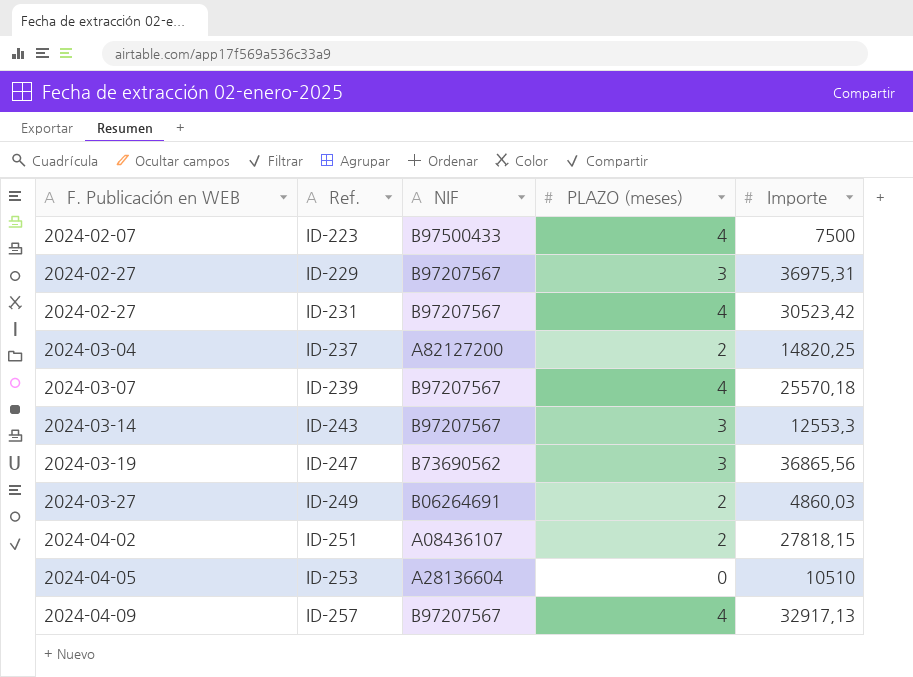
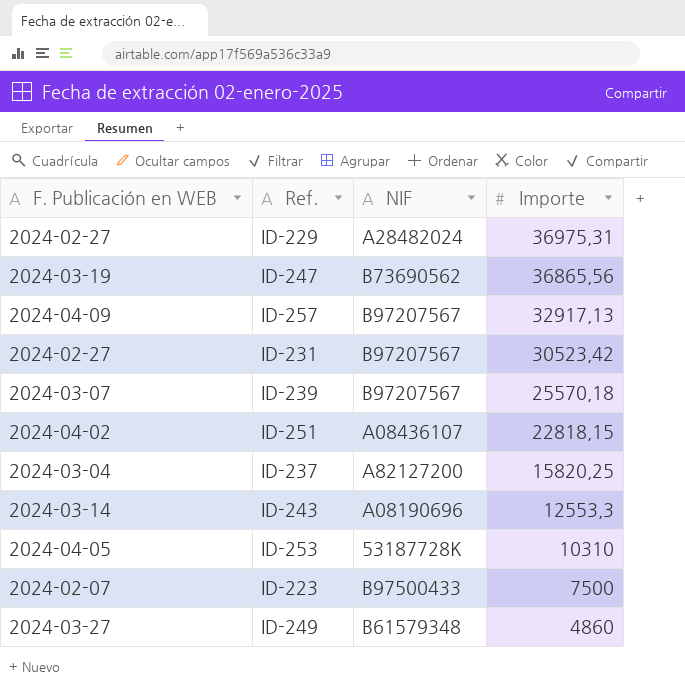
row order: F. Publicación en WEB ascending -> Importe descending
column PLAZO (meses) | position: 4 -> none
ID-229 | NIF: B97207567 -> A28482024
ID-251 | Importe: 27818,15 -> 22818,15
ID-237 | Importe: 14820,25 -> 15820,25
ID-243 | NIF: B97207567 -> A08190696
ID-253 | NIF: A28136604 -> 53187728K
ID-253 | Importe: 10510 -> 10310
ID-249 | NIF: B06264691 -> B61579348
ID-249 | Importe: 4860,03 -> 4860

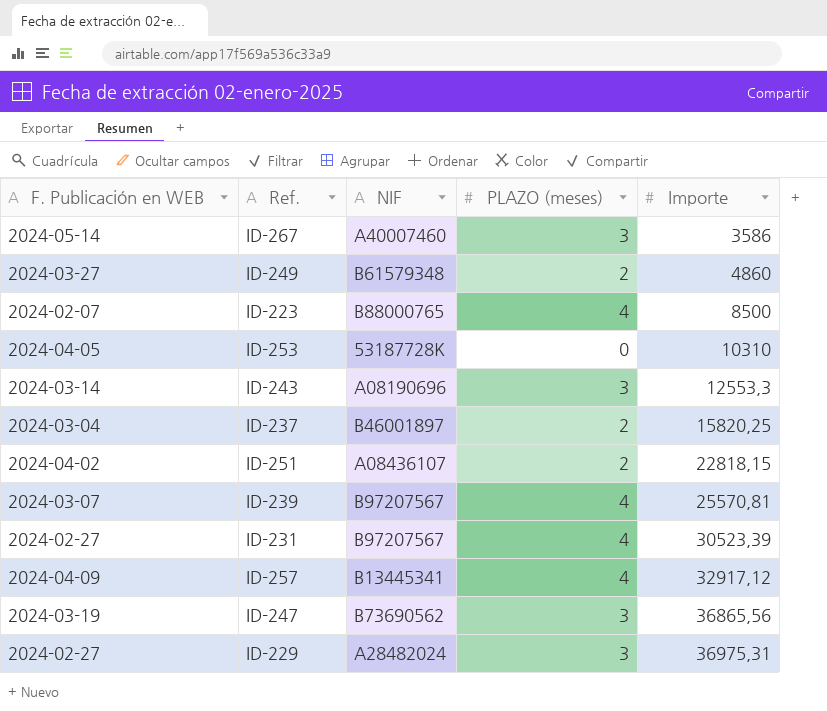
row order: Importe descending -> Importe ascending
column PLAZO (meses) | position: none -> 4
row ID-267: none -> 2024-05-14 | A40007460 | 3 | 3586
ID-223 | NIF: B97500433 -> B88000765
ID-223 | Importe: 7500 -> 8500
ID-237 | NIF: A82127200 -> B46001897
ID-239 | Importe: 25570,18 -> 25570,81
ID-231 | Importe: 30523,42 -> 30523,39
ID-257 | NIF: B97207567 -> B13445341
ID-257 | Importe: 32917,13 -> 32917,12

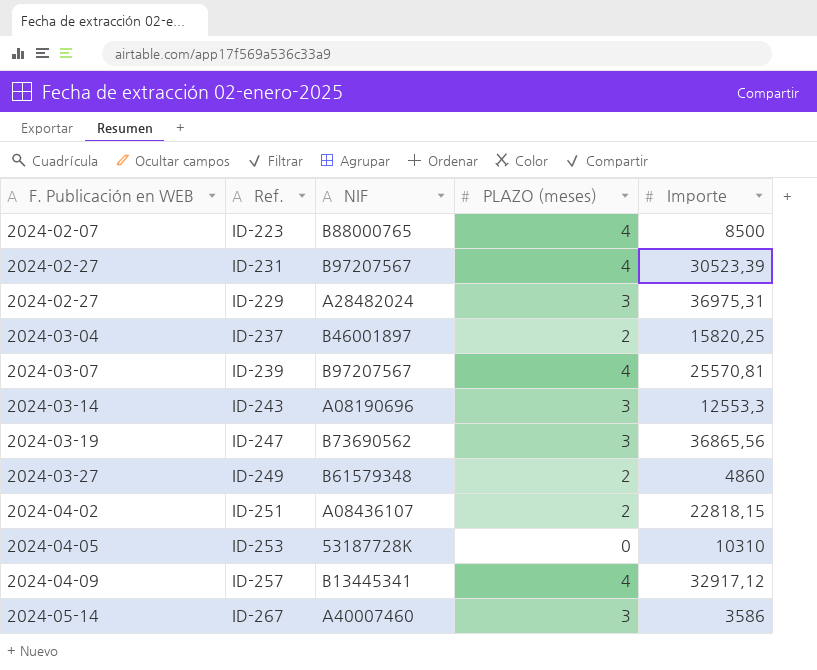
row order: Importe ascending -> F. Publicación en WEB ascending

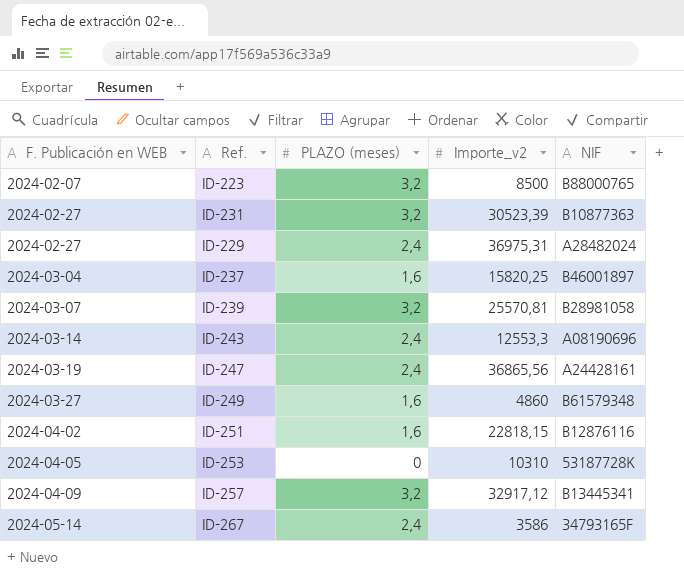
column name: Importe -> Importe_v2
column NIF | position: 3 -> 5
ID-223 | PLAZO (meses): 4 -> 3,2
ID-231 | PLAZO (meses): 4 -> 3,2
ID-231 | NIF: B97207567 -> B10877363
ID-229 | PLAZO (meses): 3 -> 2,4
ID-237 | PLAZO (meses): 2 -> 1,6
ID-239 | PLAZO (meses): 4 -> 3,2
ID-239 | NIF: B97207567 -> B28981058
ID-243 | PLAZO (meses): 3 -> 2,4
ID-247 | PLAZO (meses): 3 -> 2,4
ID-247 | NIF: B73690562 -> A24428161
ID-249 | PLAZO (meses): 2 -> 1,6
ID-251 | PLAZO (meses): 2 -> 1,6
ID-251 | NIF: A08436107 -> B12876116
ID-257 | PLAZO (meses): 4 -> 3,2
ID-267 | PLAZO (meses): 3 -> 2,4
ID-267 | NIF: A40007460 -> 34793165F

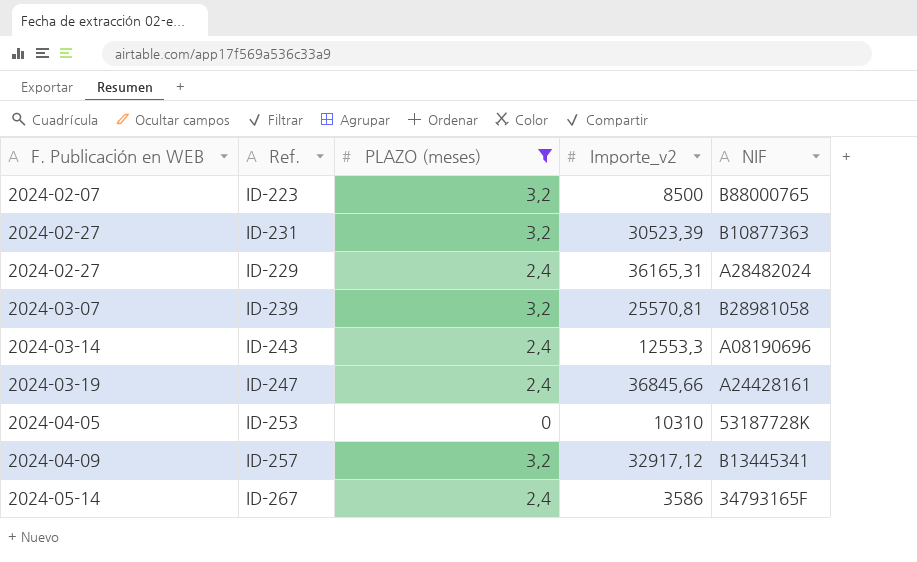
filter: none -> PLAZO (meses) != 1,6
ID-229 | Importe_v2: 36975,31 -> 36165,31
ID-247 | Importe_v2: 36865,56 -> 36845,66

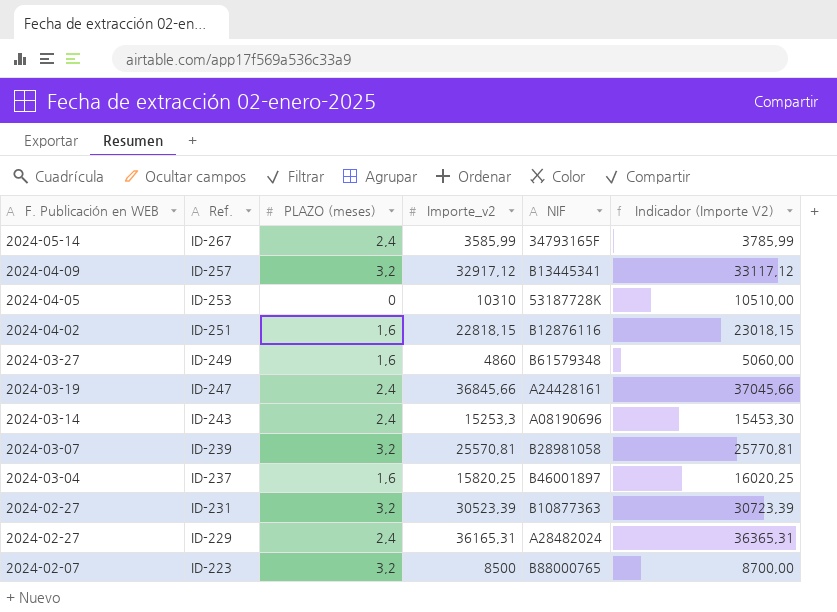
filter: PLAZO (meses) != 1,6 -> none
row order: F. Publicación en WEB ascending -> F. Publicación en WEB descending
column Indicador (Importe V2) | formula: none -> [Importe_v2] + 200
ID-267 | Importe_v2: 3586 -> 3585,99
ID-243 | Importe_v2: 12553,3 -> 15253,3

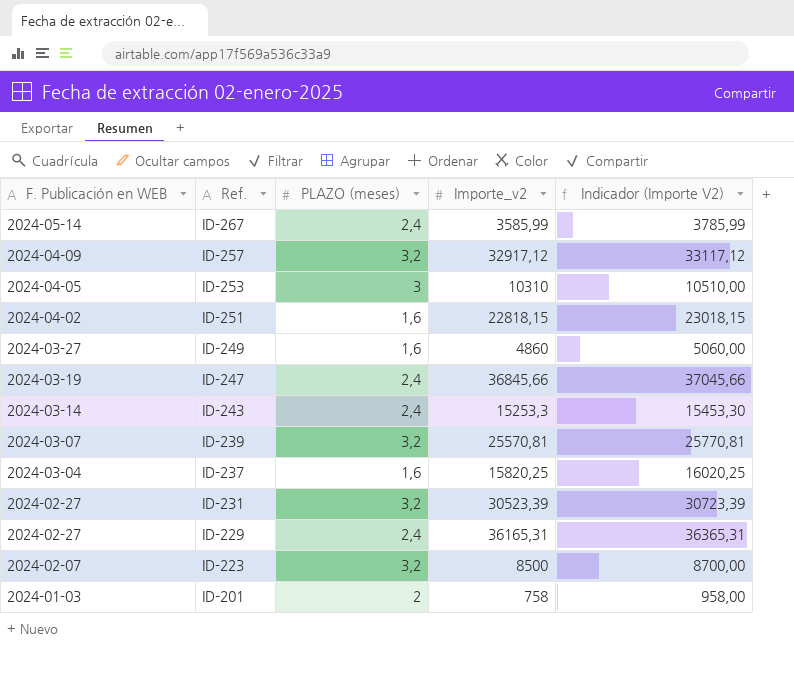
column NIF | position: 5 -> none
ID-253 | PLAZO (meses): 0 -> 3
row ID-201: none -> 2024-01-03 | 2 | 758 | 958,00

